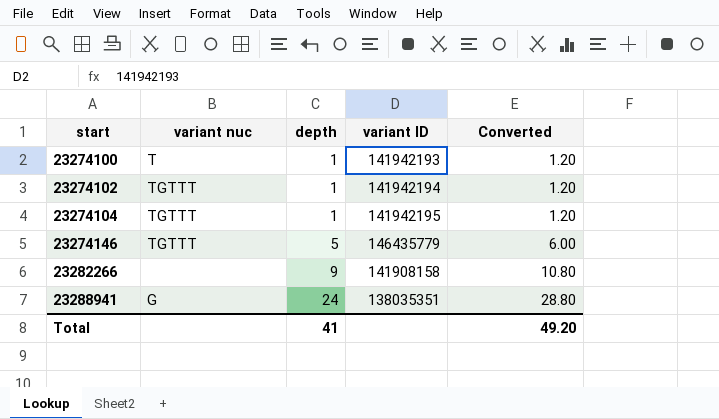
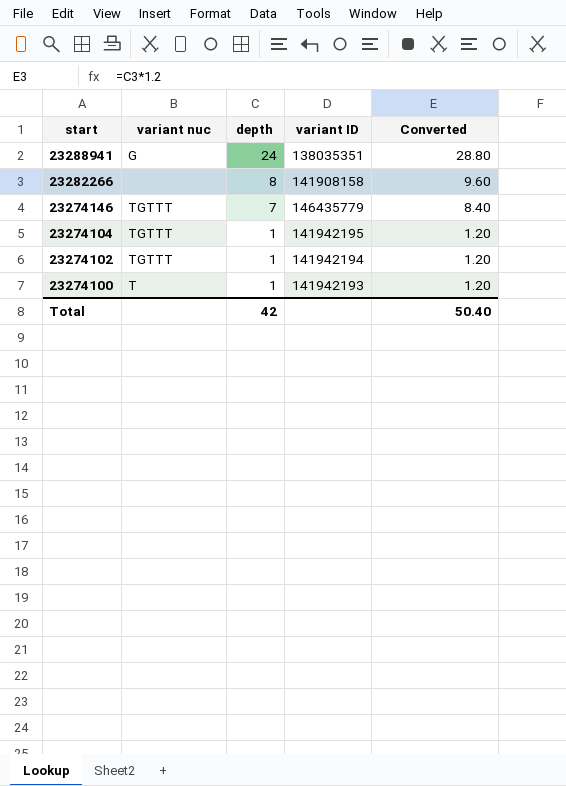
row order: start ascending -> start descending
23282266 | depth: 9 -> 8
23282266 | Converted: 10.80 -> 9.60
23274146 | depth: 5 -> 7
23274146 | Converted: 6.00 -> 8.40
Total | depth: 41 -> 42
Total | Converted: 49.20 -> 50.40

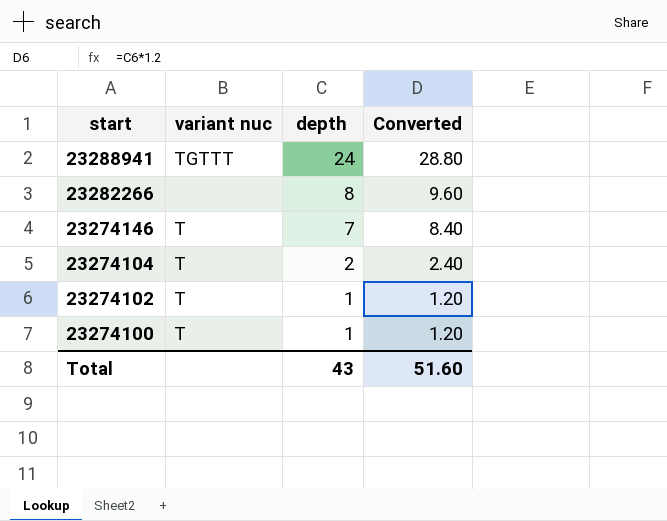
column variant ID | position: 4 -> none
23288941 | variant nuc: G -> TGTTT
23274146 | variant nuc: TGTTT -> T
23274104 | variant nuc: TGTTT -> T
23274104 | depth: 1 -> 2
23274104 | Converted: 1.20 -> 2.40
23274102 | variant nuc: TGTTT -> T
Total | depth: 42 -> 43
Total | Converted: 50.40 -> 51.60

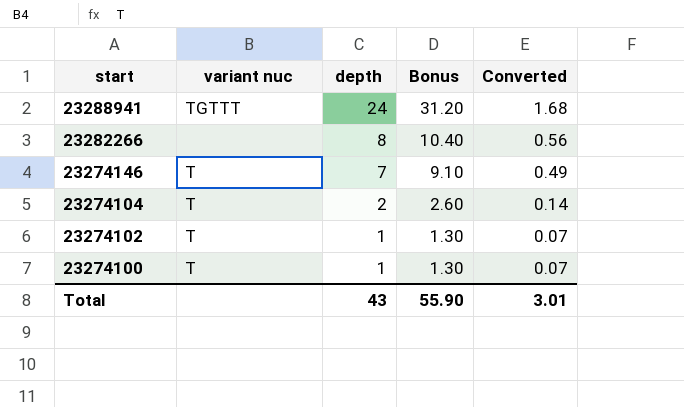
column Bonus | formula: none -> [depth] * 1.3
column Converted | formula: [depth] * 1.2 -> [depth] * 0.07
Total | Converted: 51.60 -> 3.01

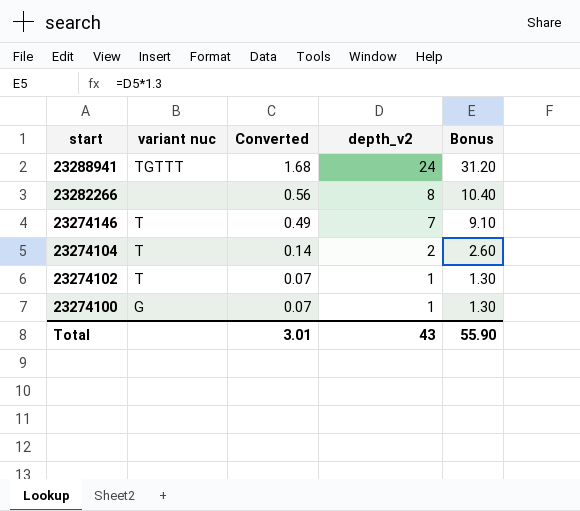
column Converted | position: 5 -> 3
column name: depth -> depth_v2
23274100 | variant nuc: T -> G

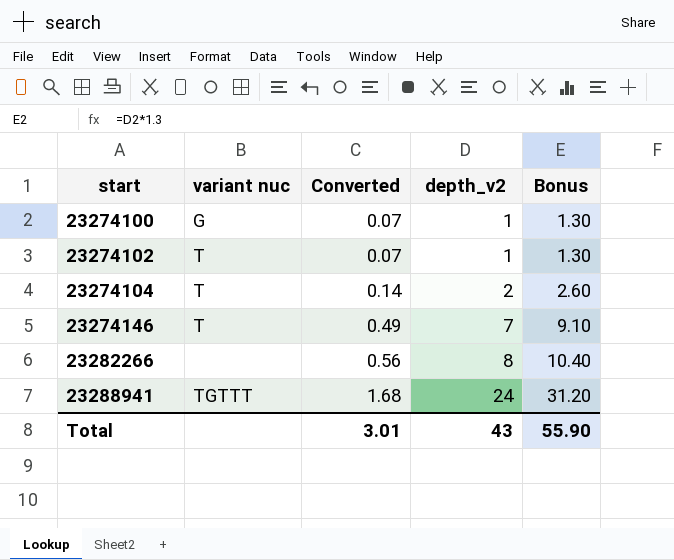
row order: start descending -> start ascending

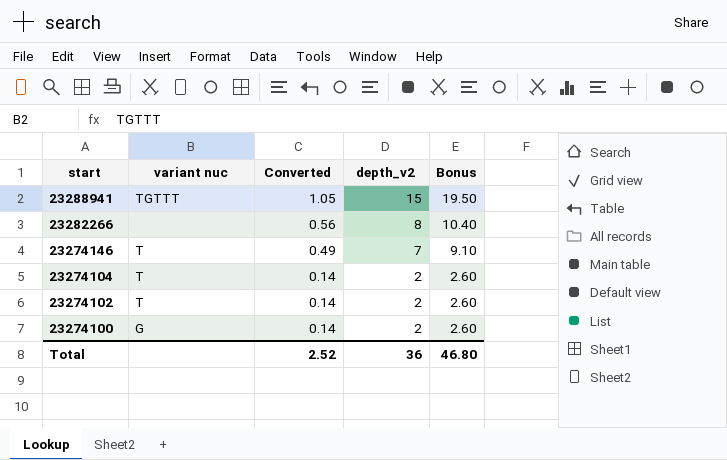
row order: start ascending -> start descending
23288941 | Converted: 1.68 -> 1.05
23288941 | depth_v2: 24 -> 15
23288941 | Bonus: 31.20 -> 19.50
23274102 | Converted: 0.07 -> 0.14
23274102 | depth_v2: 1 -> 2
23274102 | Bonus: 1.30 -> 2.60
23274100 | Converted: 0.07 -> 0.14
23274100 | depth_v2: 1 -> 2
23274100 | Bonus: 1.30 -> 2.60
Total | Converted: 3.01 -> 2.52
Total | depth_v2: 43 -> 36
Total | Bonus: 55.90 -> 46.80

